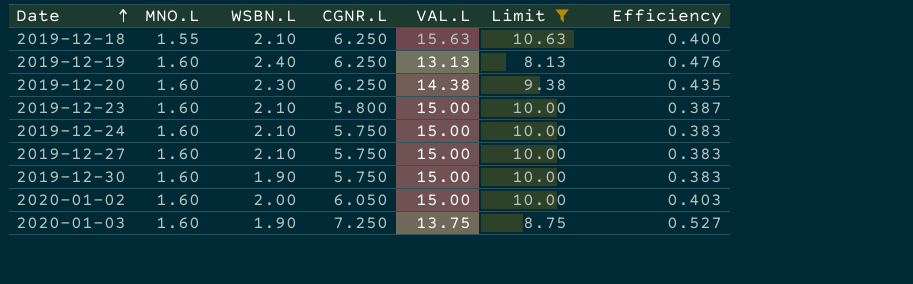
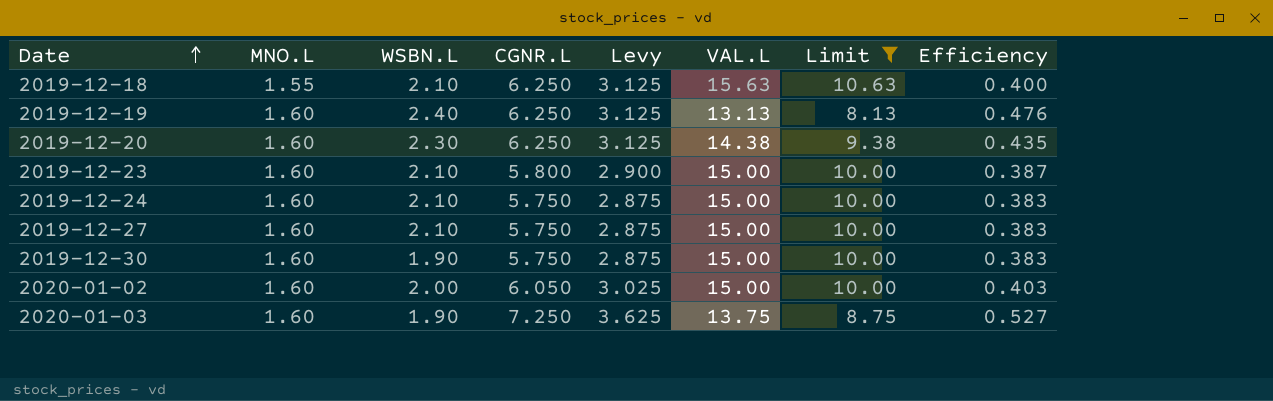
column Levy | formula: none -> [CGNR.L] * 0.5

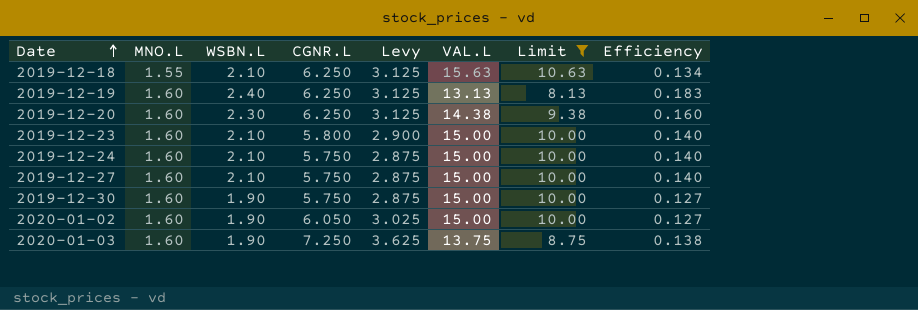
column Efficiency | formula: [CGNR.L] / [VAL.L] -> [WSBN.L] / [VAL.L]
2020-01-02 | WSBN.L: 2.00 -> 1.90

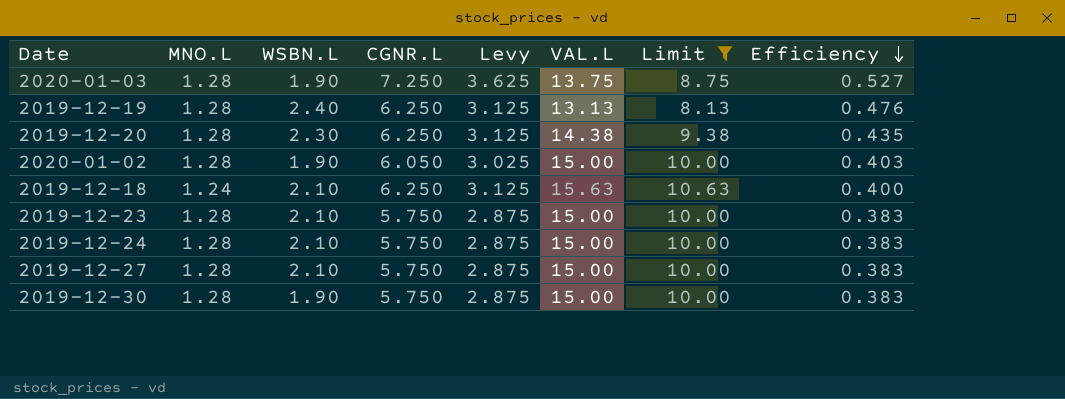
row order: Date ascending -> Efficiency descending
column Efficiency | formula: [WSBN.L] / [VAL.L] -> [CGNR.L] / [VAL.L]
2020-01-03 | MNO.L: 1.60 -> 1.28
2019-12-19 | MNO.L: 1.60 -> 1.28
2019-12-20 | MNO.L: 1.60 -> 1.28
2020-01-02 | MNO.L: 1.60 -> 1.28
2019-12-18 | MNO.L: 1.55 -> 1.24
2019-12-23 | MNO.L: 1.60 -> 1.28
2019-12-23 | CGNR.L: 5.800 -> 5.750
2019-12-23 | Levy: 2.900 -> 2.875
2019-12-24 | MNO.L: 1.60 -> 1.28
2019-12-27 | MNO.L: 1.60 -> 1.28
2019-12-30 | MNO.L: 1.60 -> 1.28

